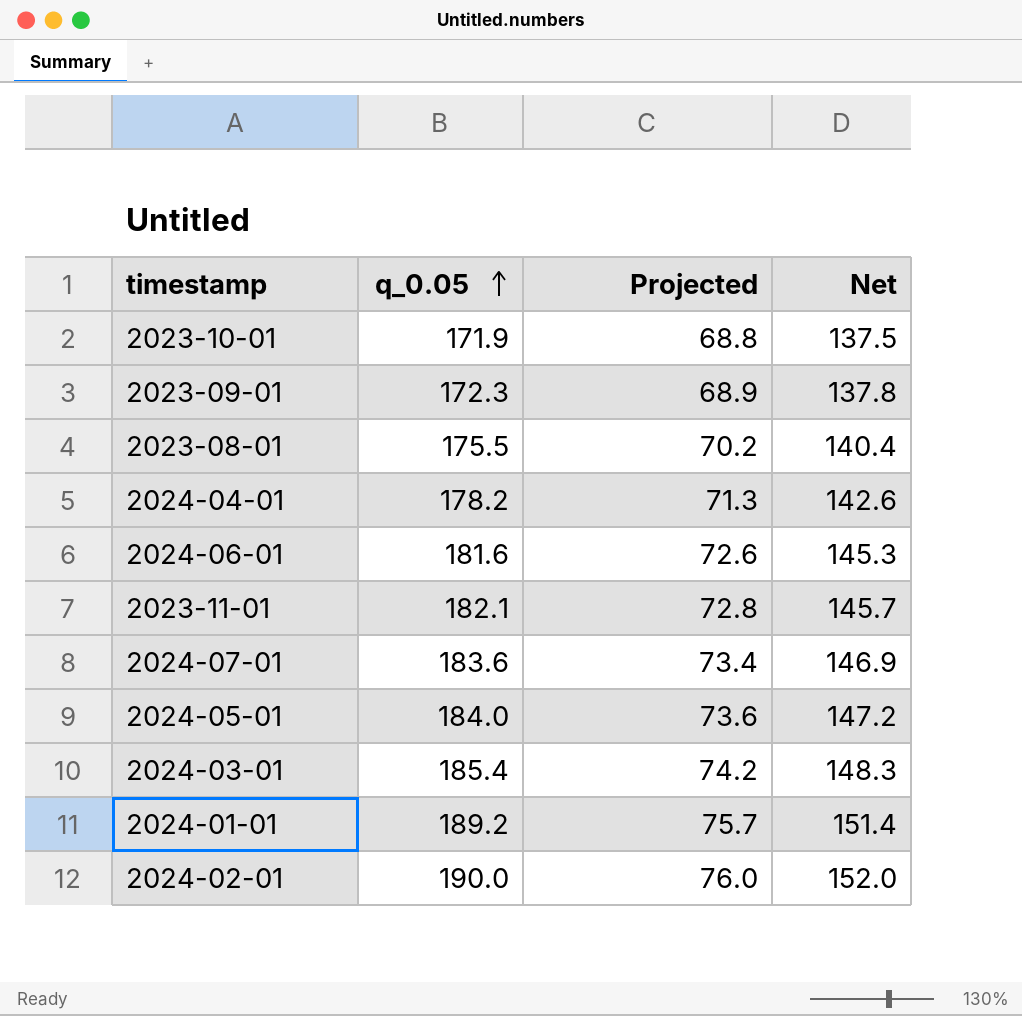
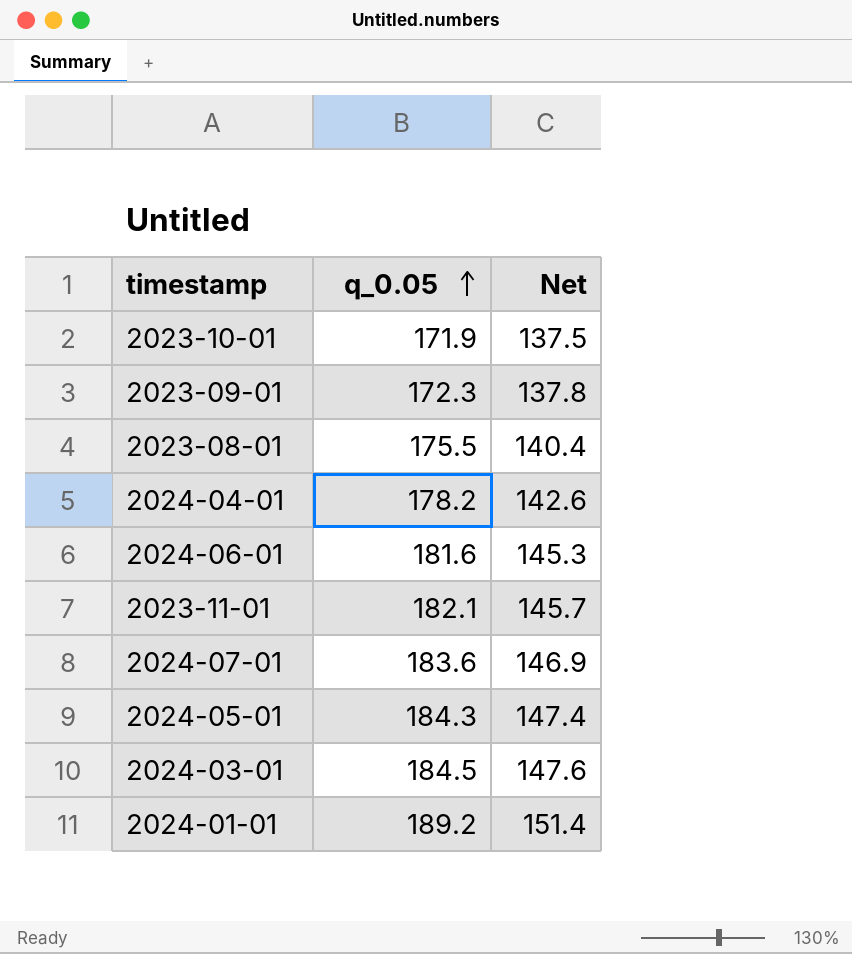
column Projected | formula: [q_0.05] * 0.4 -> none
row 2024-02-01: 190.0 | 76.0 | 152.0 -> none
2024-05-01 | q_0.05: 184.0 -> 184.3
2024-05-01 | Net: 147.2 -> 147.4
2024-03-01 | q_0.05: 185.4 -> 184.5
2024-03-01 | Net: 148.3 -> 147.6

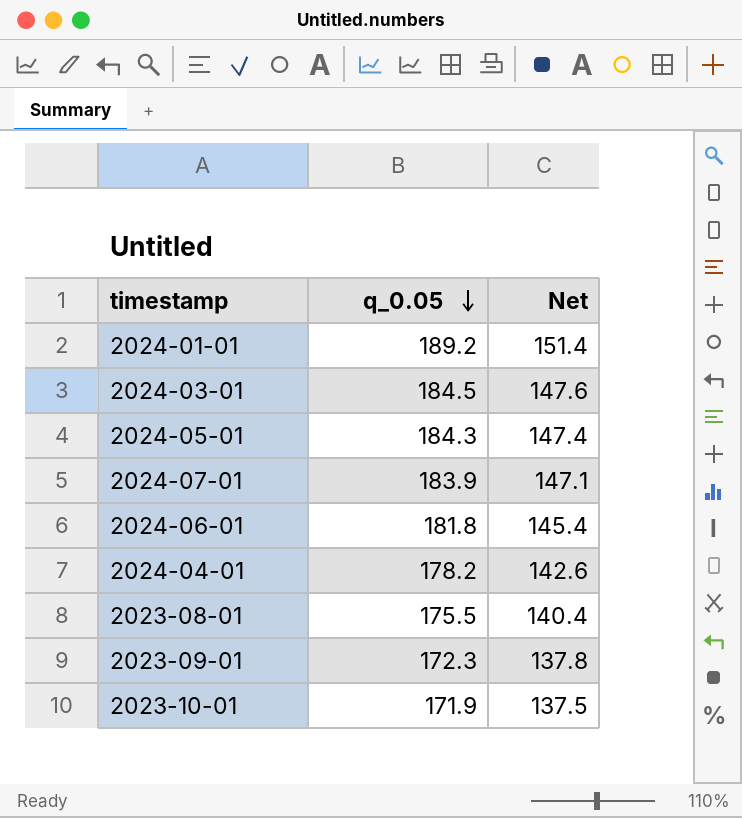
row order: q_0.05 ascending -> q_0.05 descending
row 2023-11-01: 182.1 | 145.7 -> none
2024-07-01 | q_0.05: 183.6 -> 183.9
2024-07-01 | Net: 146.9 -> 147.1
2024-06-01 | q_0.05: 181.6 -> 181.8
2024-06-01 | Net: 145.3 -> 145.4

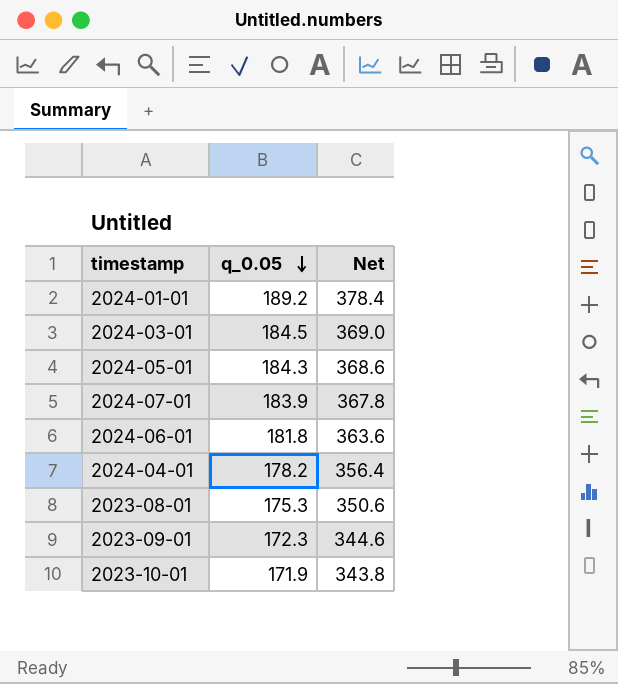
column Net | formula: [q_0.05] * 0.8 -> [q_0.05] * 2
2023-08-01 | q_0.05: 175.5 -> 175.3

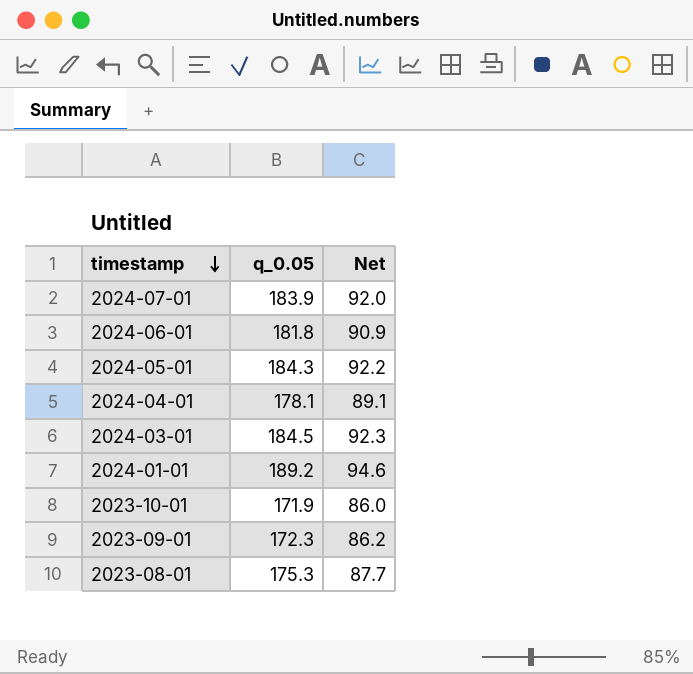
row order: q_0.05 descending -> timestamp descending
column Net | formula: [q_0.05] * 2 -> [q_0.05] * 0.5
2024-04-01 | q_0.05: 178.2 -> 178.1

